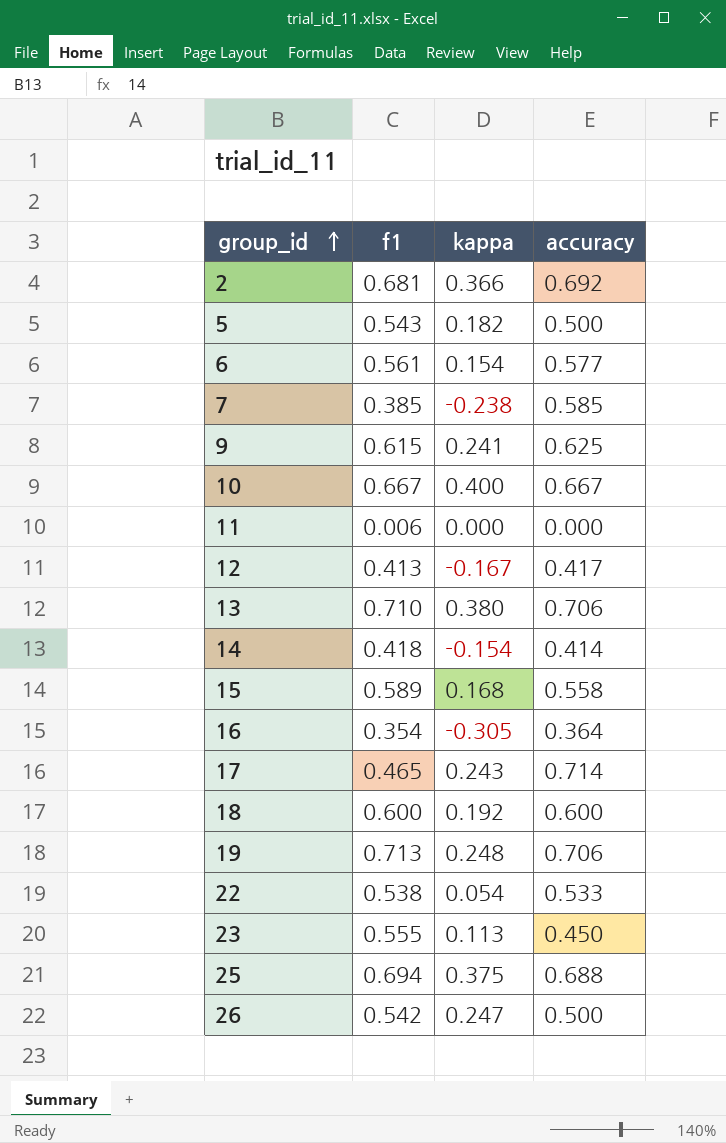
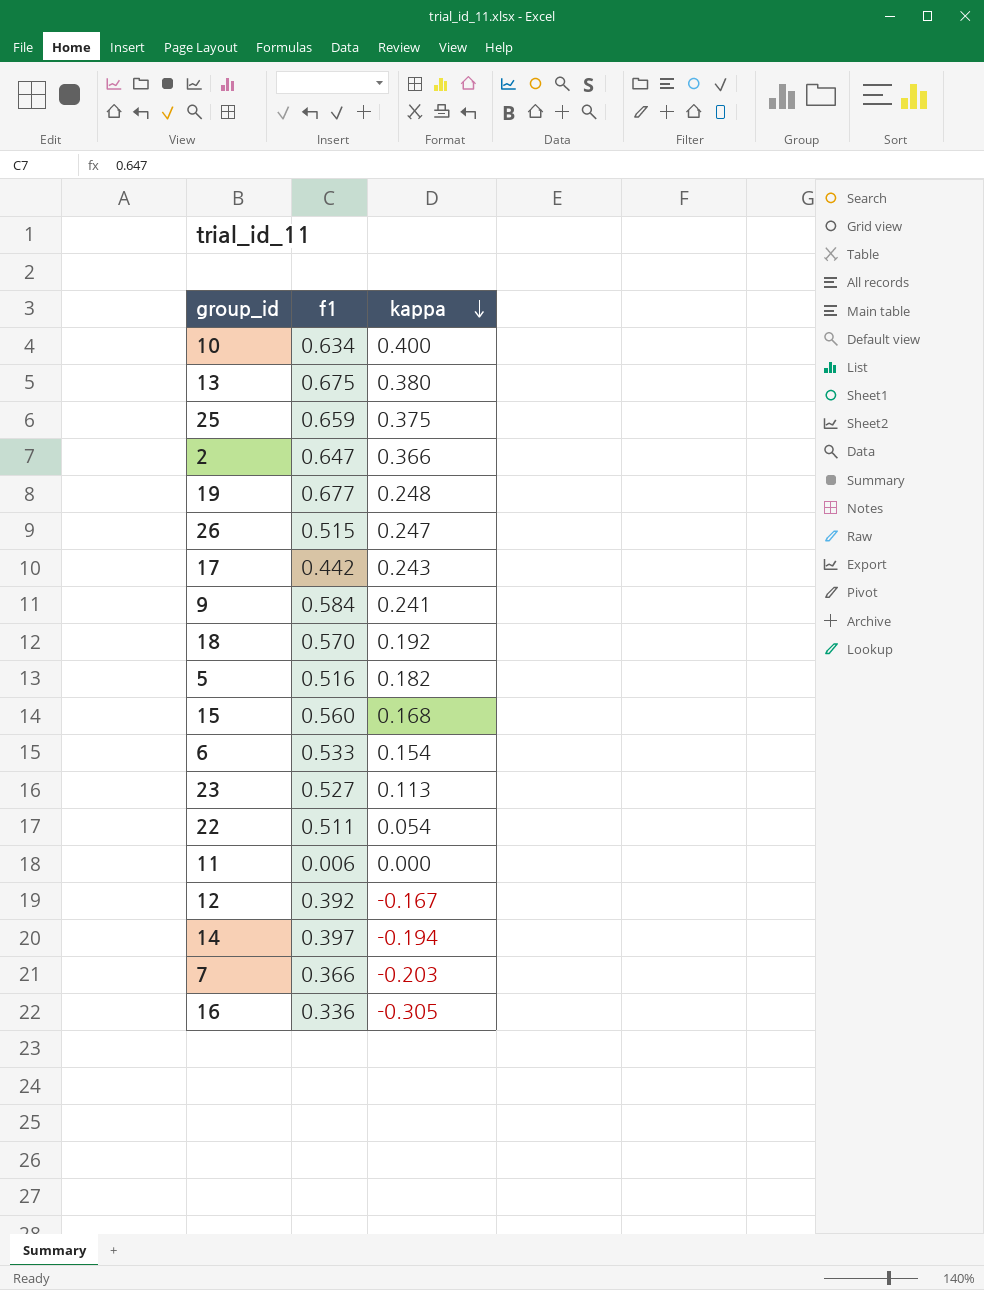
row order: group_id ascending -> kappa descending
column accuracy | position: 4 -> none
10 | f1: 0.667 -> 0.634
13 | f1: 0.710 -> 0.675
25 | f1: 0.694 -> 0.659
2 | f1: 0.681 -> 0.647
19 | f1: 0.713 -> 0.677
26 | f1: 0.542 -> 0.515
17 | f1: 0.465 -> 0.442
9 | f1: 0.615 -> 0.584
18 | f1: 0.600 -> 0.570
5 | f1: 0.543 -> 0.516
15 | f1: 0.589 -> 0.560
6 | f1: 0.561 -> 0.533
23 | f1: 0.555 -> 0.527
22 | f1: 0.538 -> 0.511
12 | f1: 0.413 -> 0.392
14 | f1: 0.418 -> 0.397
14 | kappa: -0.154 -> -0.194
7 | f1: 0.385 -> 0.366
7 | kappa: -0.238 -> -0.203
16 | f1: 0.354 -> 0.336

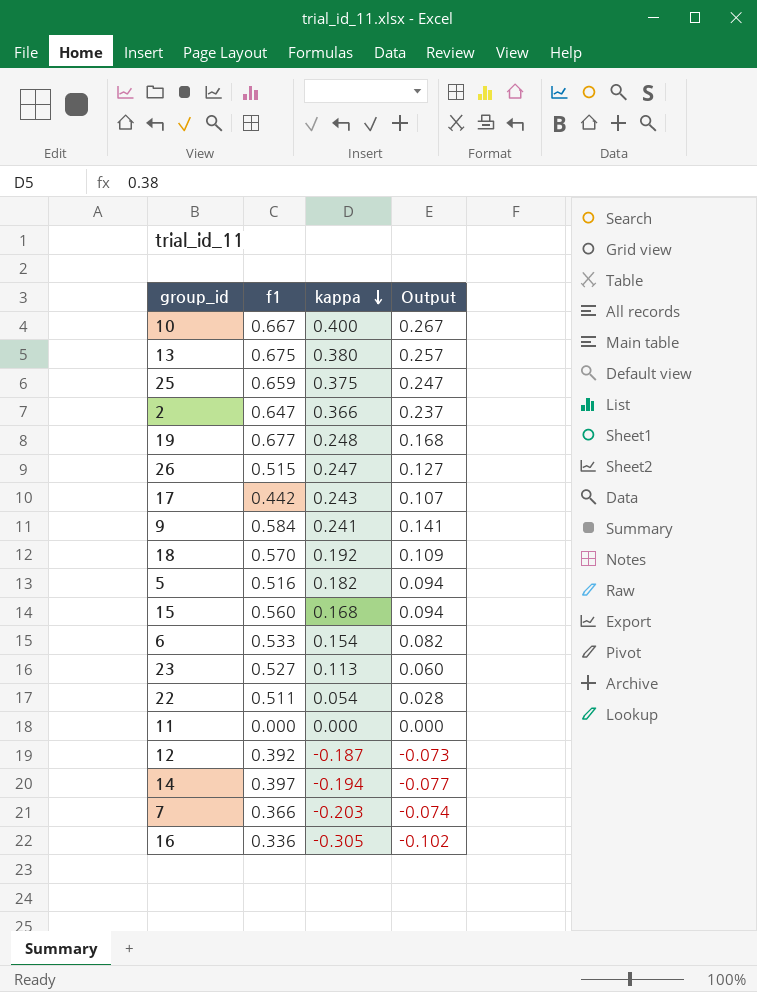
column Output | formula: none -> [f1] * [kappa]
10 | f1: 0.634 -> 0.667
11 | f1: 0.006 -> 0.000
12 | kappa: -0.167 -> -0.187

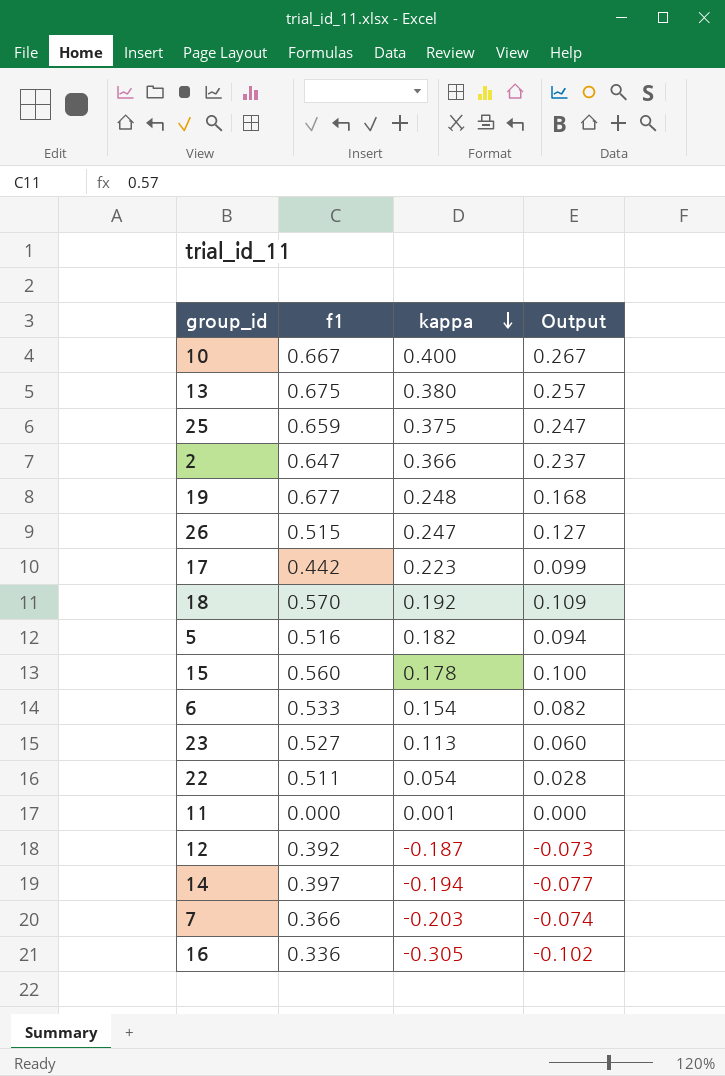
row 9: 0.584 | 0.241 | 0.141 -> none
17 | kappa: 0.243 -> 0.223
17 | Output: 0.107 -> 0.099
15 | kappa: 0.168 -> 0.178
15 | Output: 0.094 -> 0.100
11 | kappa: 0.000 -> 0.001

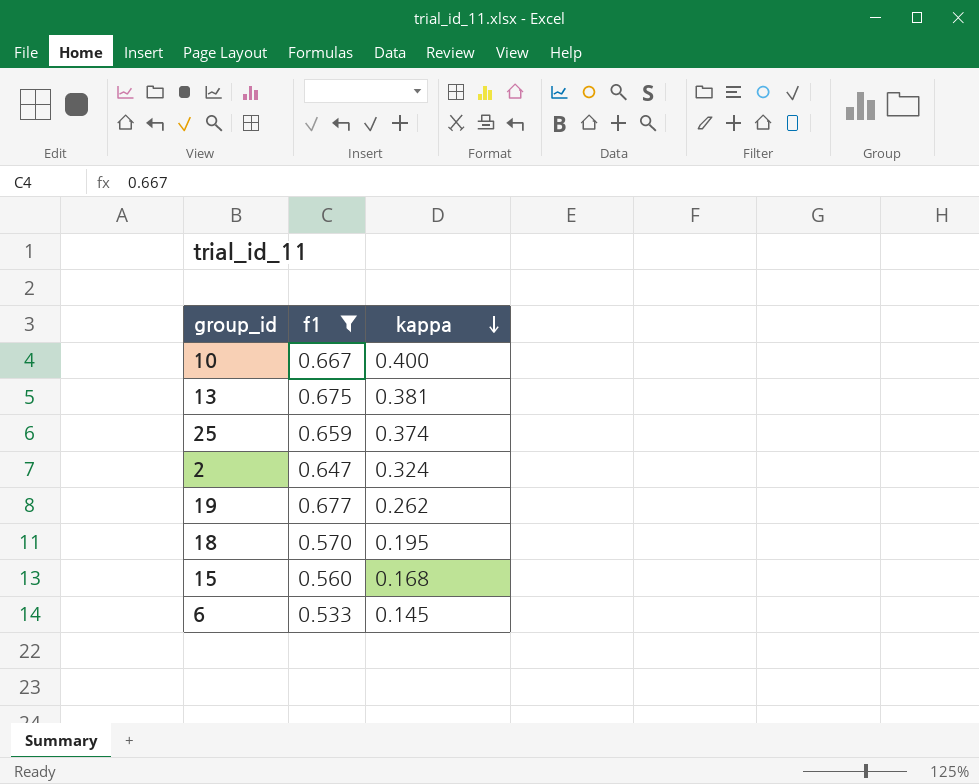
filter: none -> f1 >= 0.533
column Output | formula: [f1] * [kappa] -> none
13 | kappa: 0.380 -> 0.381
25 | kappa: 0.375 -> 0.374
2 | kappa: 0.366 -> 0.324
19 | kappa: 0.248 -> 0.262
18 | kappa: 0.192 -> 0.195
15 | kappa: 0.178 -> 0.168
6 | kappa: 0.154 -> 0.145

